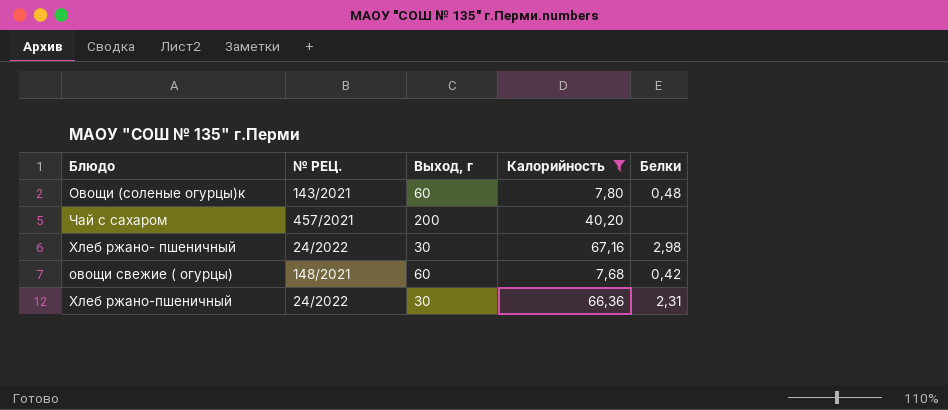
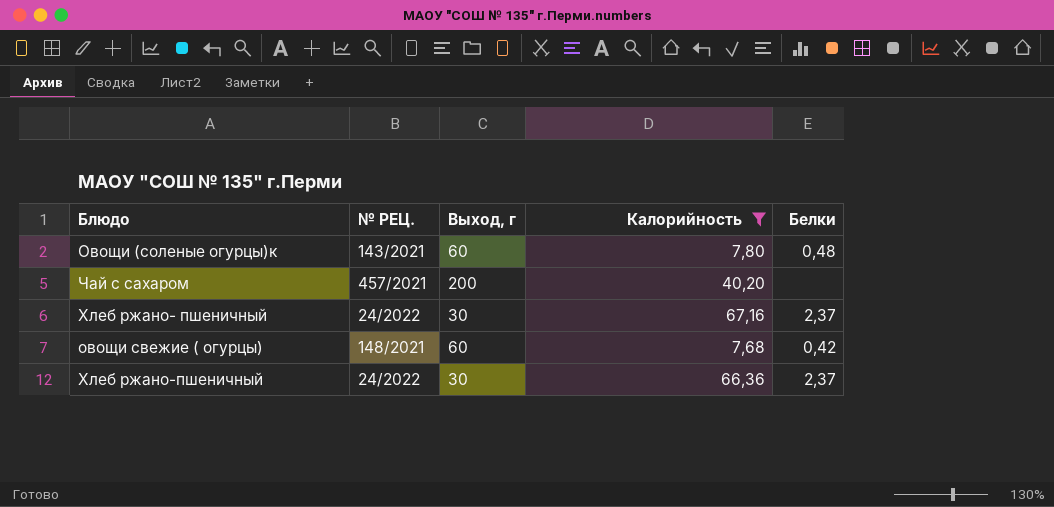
Хлеб ржано- пшеничный | Белки: 2,98 -> 2,37
Хлеб ржано-пшеничный | Белки: 2,31 -> 2,37

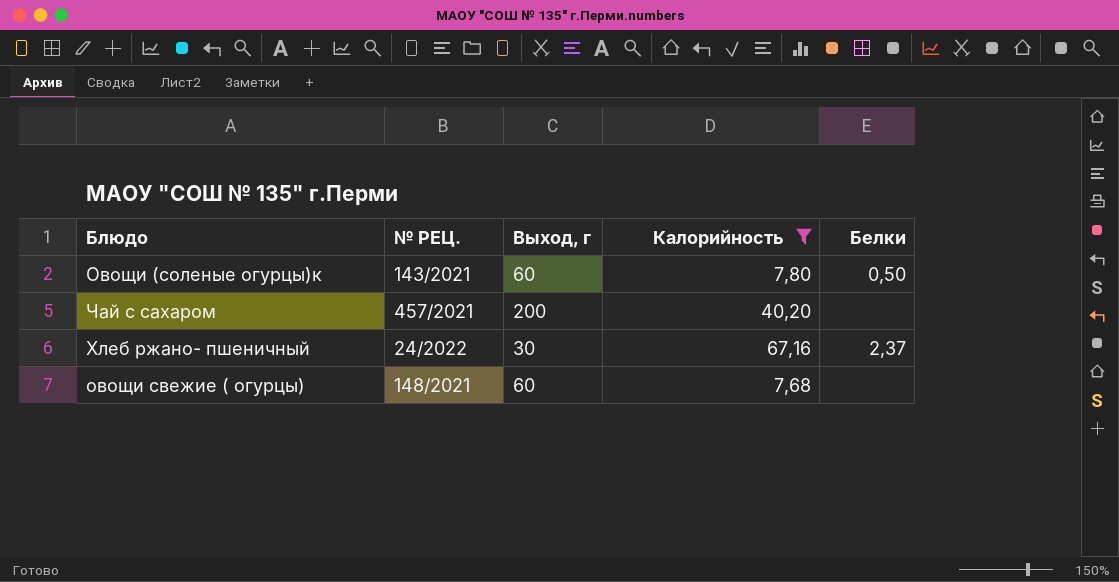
row Хлеб ржано-пшеничный: 24/2022 | 30 | 66,36 | 2,37 -> none
Овощи (соленые огурцы)к | Белки: 0,48 -> 0,50
овощи свежие ( огурцы) | Белки: 0,42 -> none

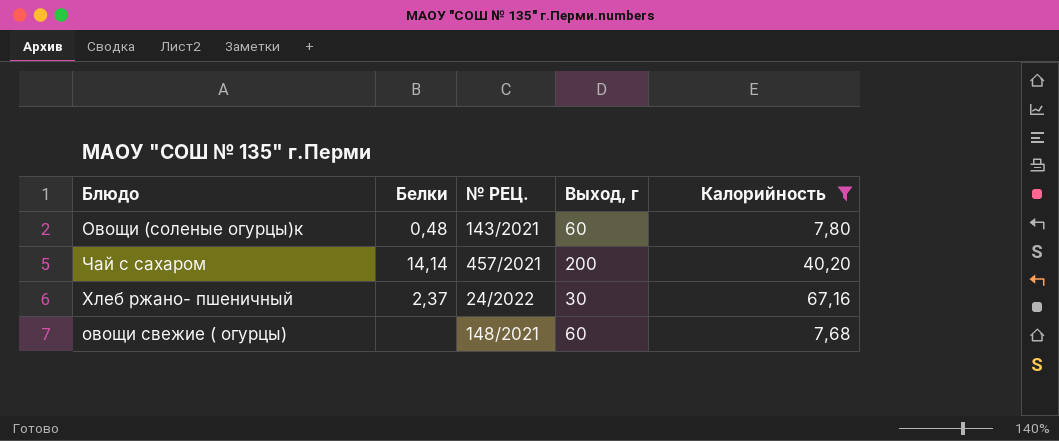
column Белки | position: 5 -> 2
Овощи (соленые огурцы)к | Белки: 0,50 -> 0,48
Чай с сахаром | Белки: none -> 14,14

